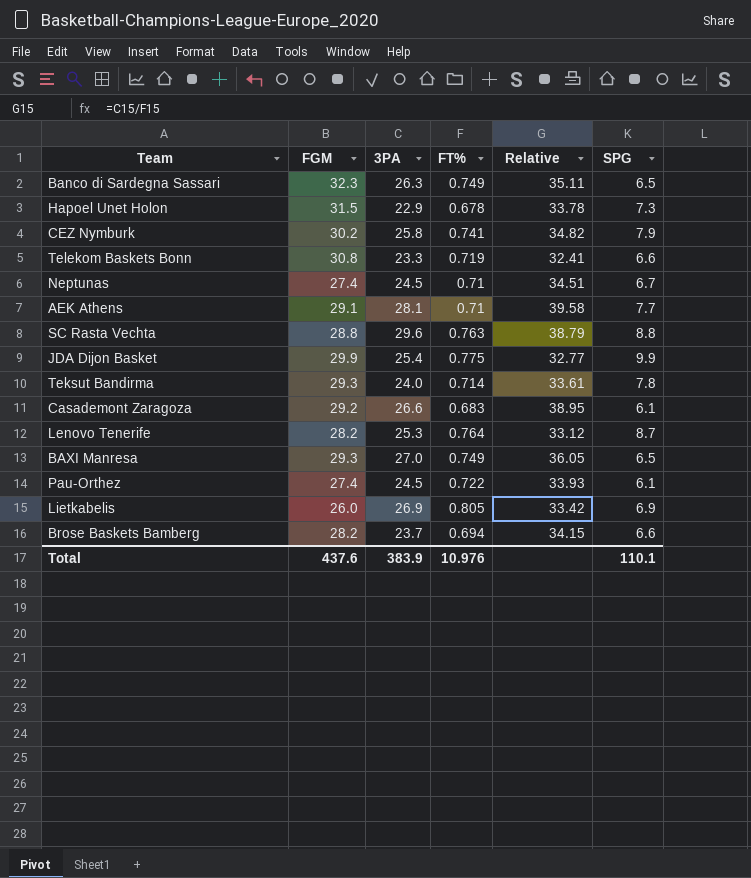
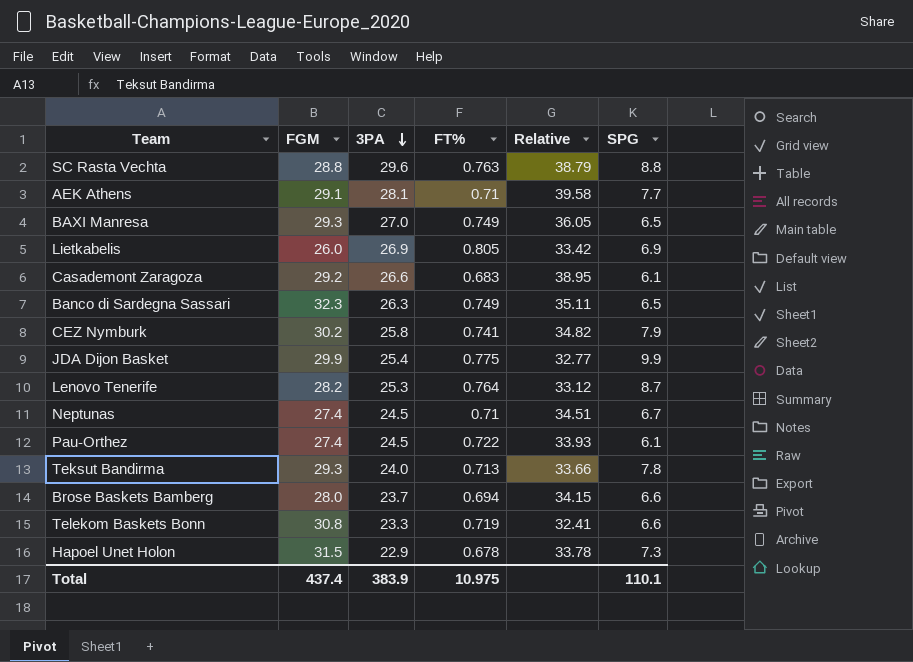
row order: none -> 3PA descending
Teksut Bandirma | FT%: 0.714 -> 0.713
Teksut Bandirma | Relative: 33.61 -> 33.66
Brose Baskets Bamberg | FGM: 28.2 -> 28.0
Total | FGM: 437.6 -> 437.4
Total | FT%: 10.976 -> 10.975

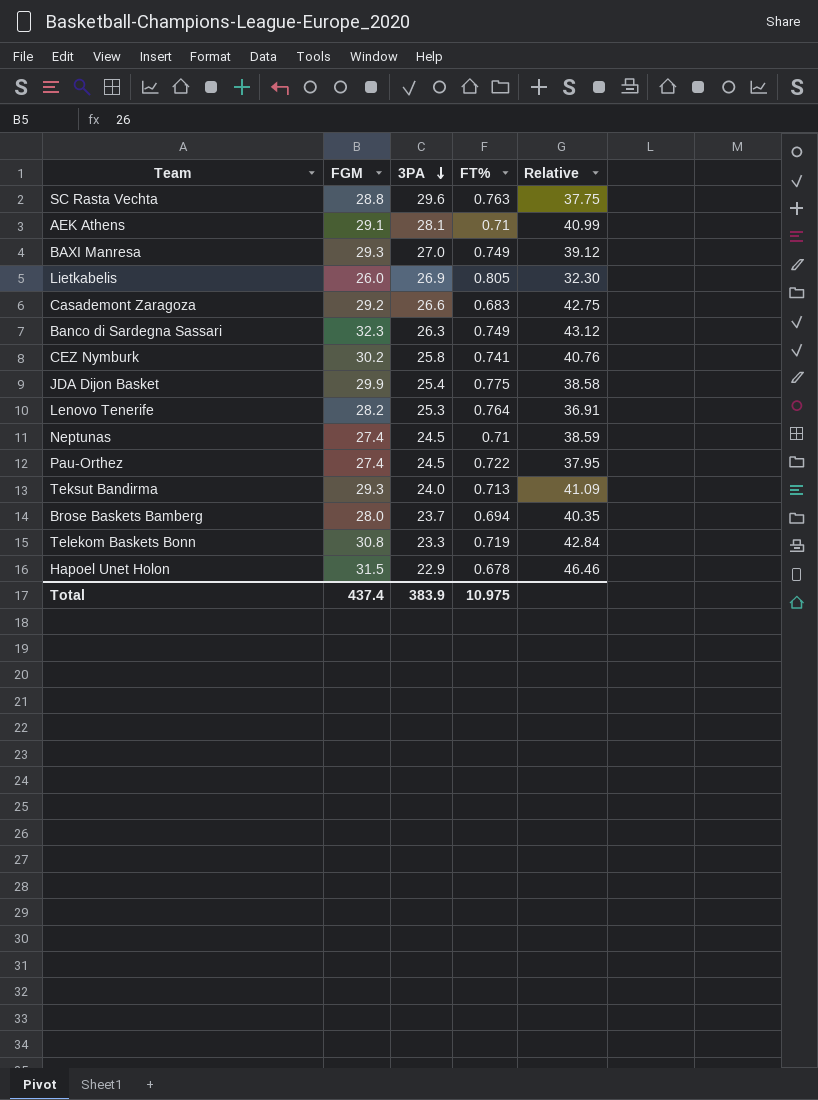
column SPG | position: 6 -> none
column Relative | formula: [3PA] / [FT%] -> [FGM] / [FT%]

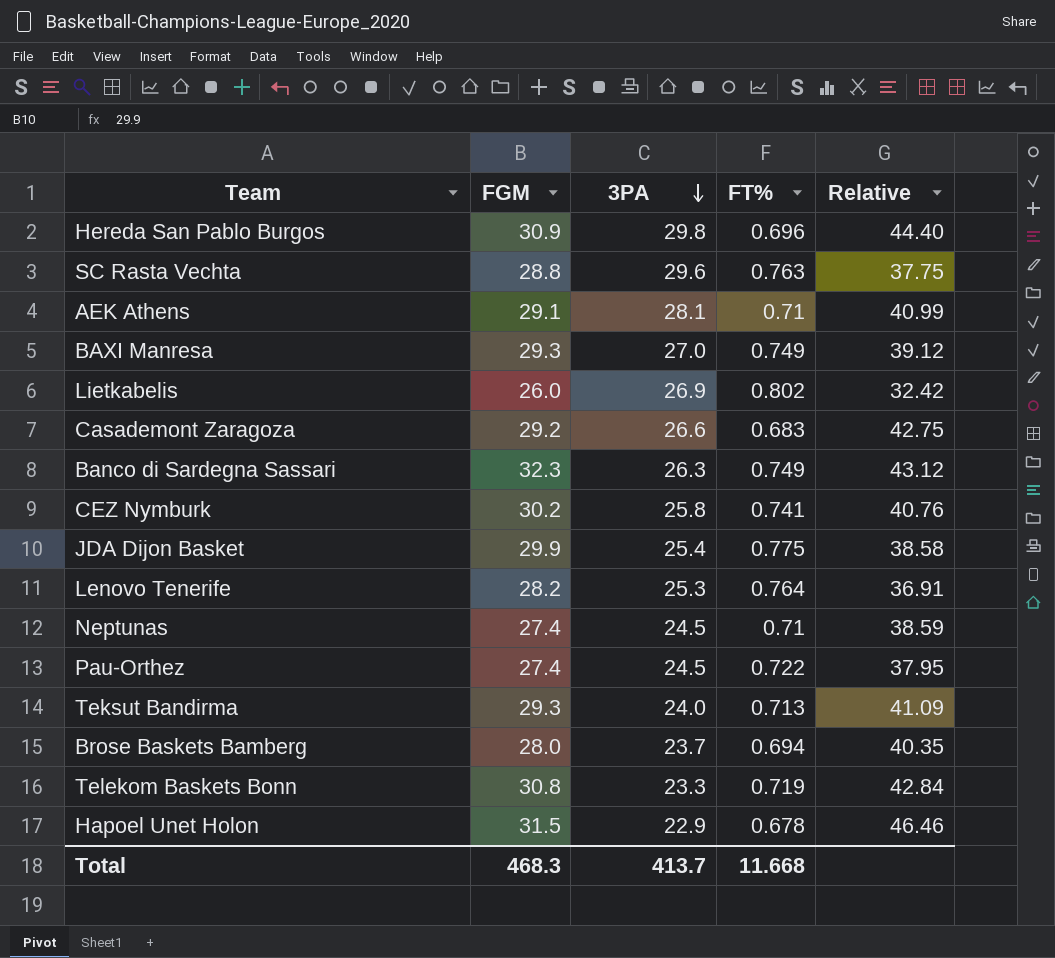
row Hereda San Pablo Burgos: none -> 30.9 | 29.8 | 0.696 | 44.40
Lietkabelis | FT%: 0.805 -> 0.802
Lietkabelis | Relative: 32.30 -> 32.42
Total | FGM: 437.4 -> 468.3
Total | 3PA: 383.9 -> 413.7
Total | FT%: 10.975 -> 11.668

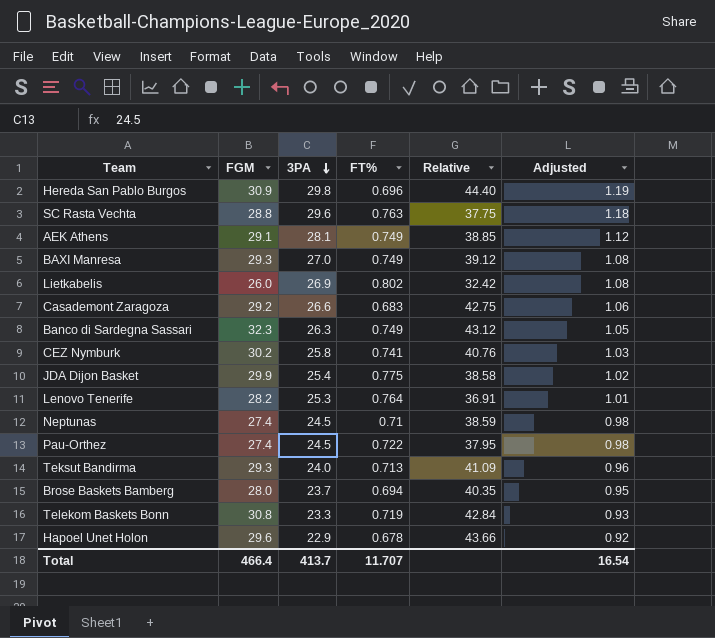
column Adjusted | formula: none -> [3PA] * 0.04
AEK Athens | FT%: 0.71 -> 0.749
AEK Athens | Relative: 40.99 -> 38.85
Hapoel Unet Holon | FGM: 31.5 -> 29.6
Hapoel Unet Holon | Relative: 46.46 -> 43.66
Total | FGM: 468.3 -> 466.4
Total | FT%: 11.668 -> 11.707

